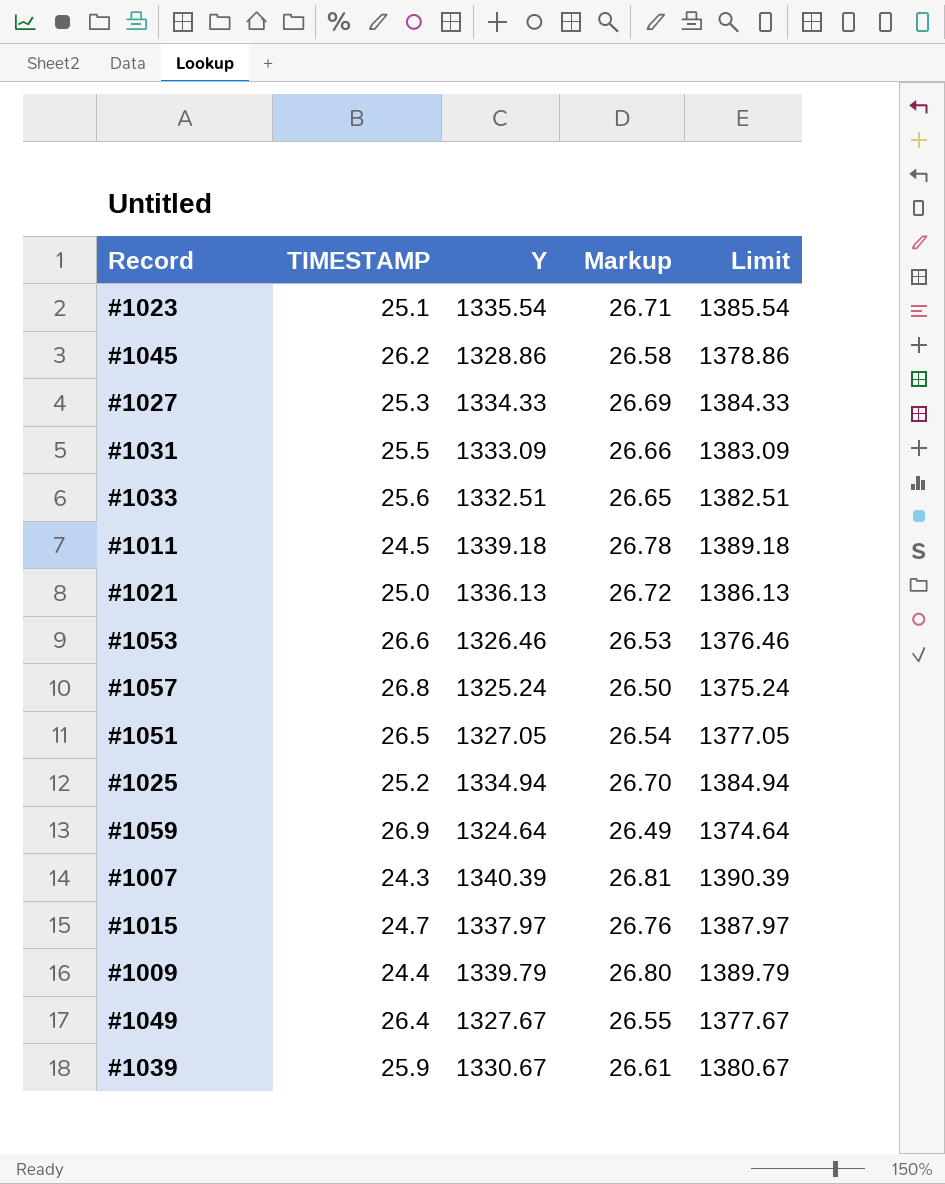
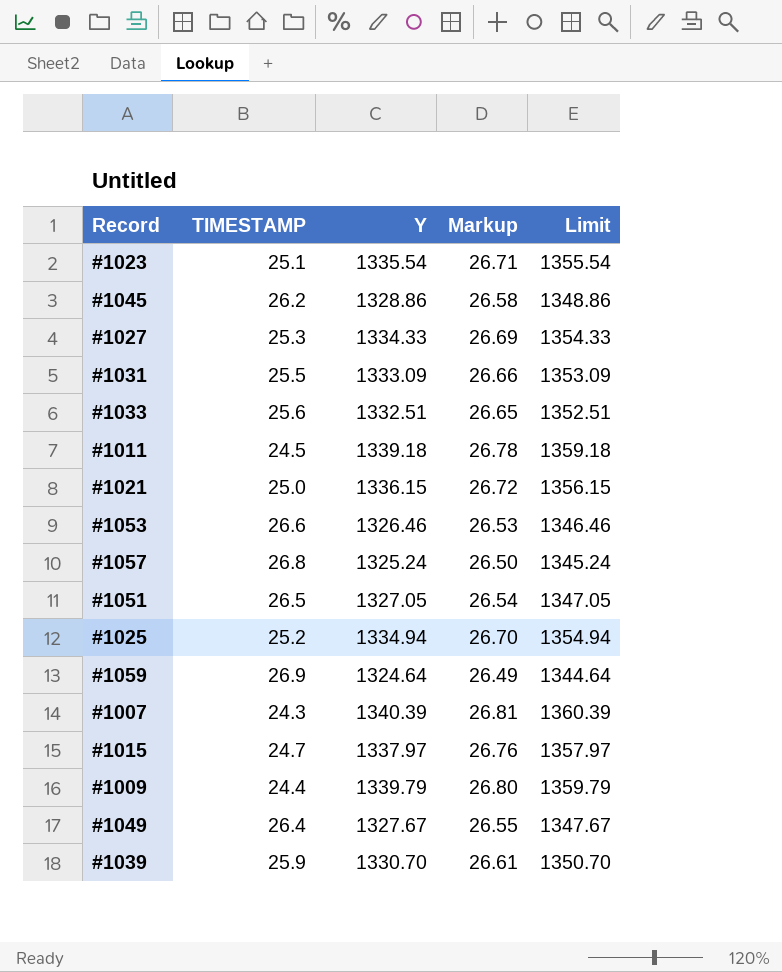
column Limit | formula: [Y] + 50 -> [Y] + 20
#1021 | Y: 1336.13 -> 1336.15
#1039 | Y: 1330.67 -> 1330.70

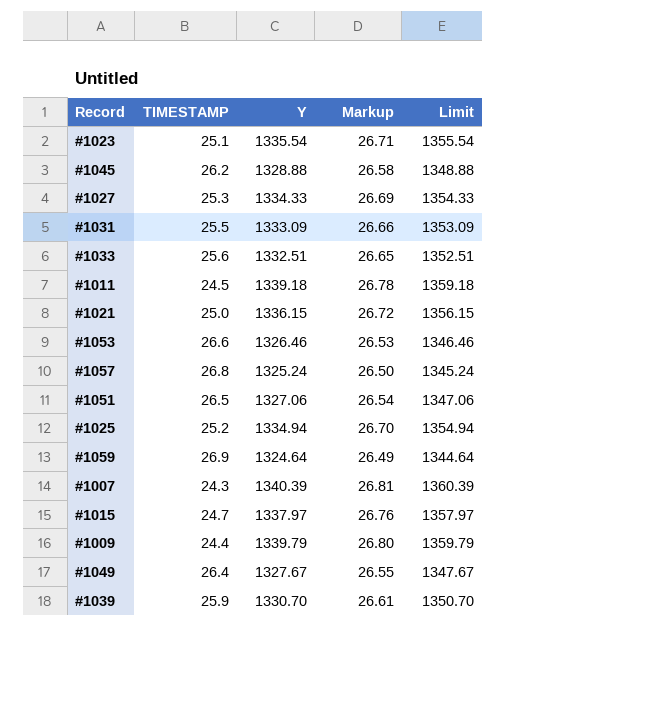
#1045 | Y: 1328.86 -> 1328.88
#1045 | Limit: 1348.86 -> 1348.88
#1051 | Y: 1327.05 -> 1327.06
#1051 | Limit: 1347.05 -> 1347.06

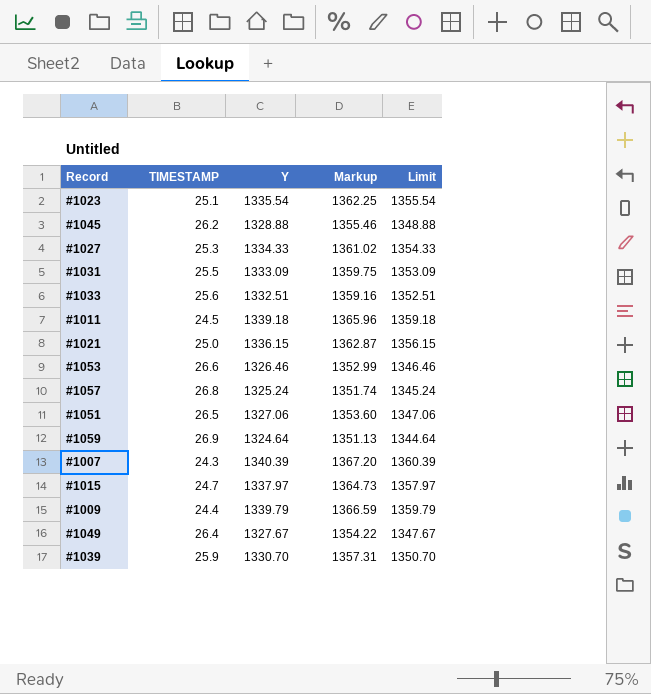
column Markup | formula: [Y] * 0.02 -> [Y] * 1.02
row #1025: 25.2 | 1334.94 | 26.70 | 1354.94 -> none

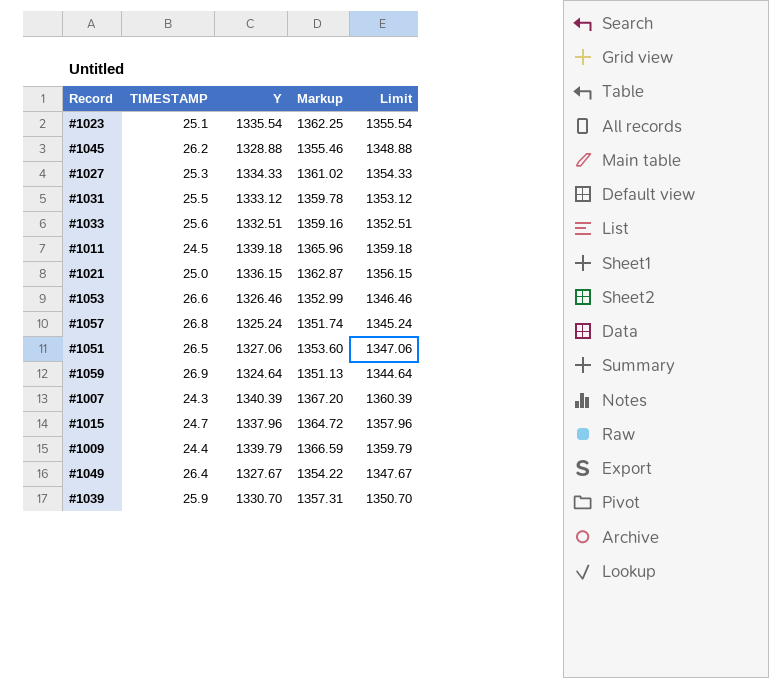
#1031 | Y: 1333.09 -> 1333.12
#1031 | Markup: 1359.75 -> 1359.78
#1031 | Limit: 1353.09 -> 1353.12
#1015 | Y: 1337.97 -> 1337.96
#1015 | Markup: 1364.73 -> 1364.72
#1015 | Limit: 1357.97 -> 1357.96

